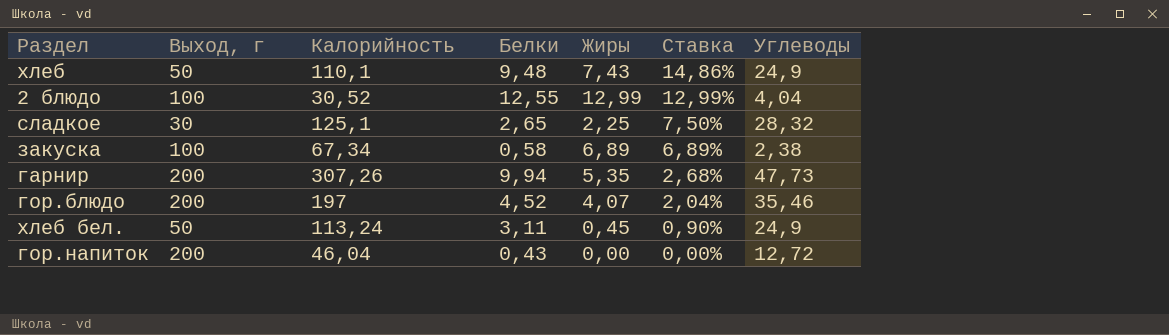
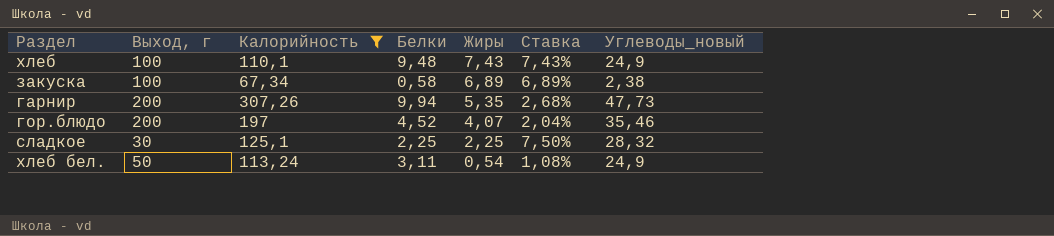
filter: none -> Калорийность >= 67,34
row order: Ставка descending -> Жиры descending
column name: Углеводы -> Углеводы_новый
хлеб | Выход, г: 50 -> 100
хлеб | Ставка: 14,86% -> 7,43%
сладкое | Белки: 2,65 -> 2,25
хлеб бел. | Жиры: 0,45 -> 0,54
хлеб бел. | Ставка: 0,90% -> 1,08%

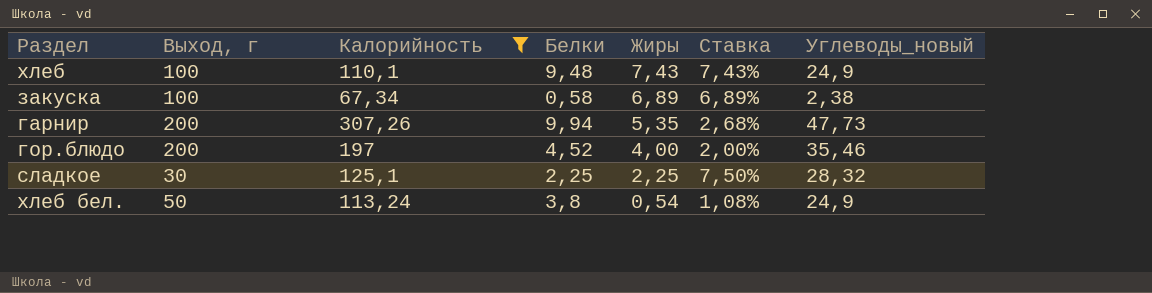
гор.блюдо | Жиры: 4,07 -> 4,00
гор.блюдо | Ставка: 2,04% -> 2,00%
хлеб бел. | Белки: 3,11 -> 3,8

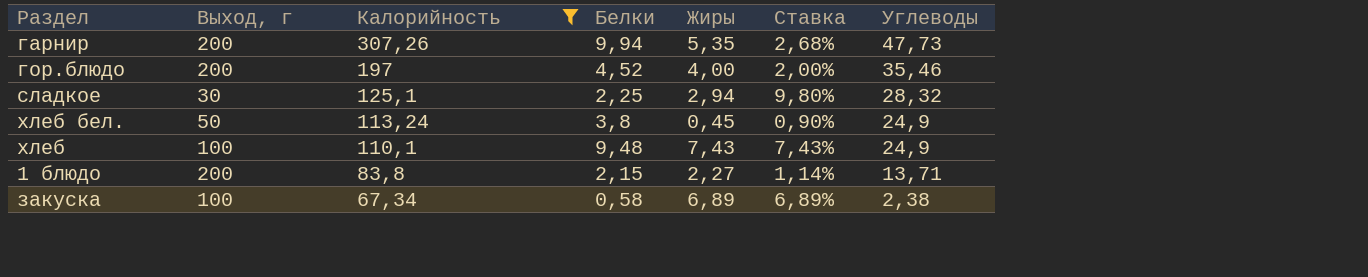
row order: Жиры descending -> Калорийность descending
column name: Углеводы_новый -> Углеводы
сладкое | Жиры: 2,25 -> 2,94
сладкое | Ставка: 7,50% -> 9,80%
хлеб бел. | Жиры: 0,54 -> 0,45
хлеб бел. | Ставка: 1,08% -> 0,90%
row 1 блюдо: none -> 200 | 83,8 | 2,15 | 2,27 | 1,14% | 13,71

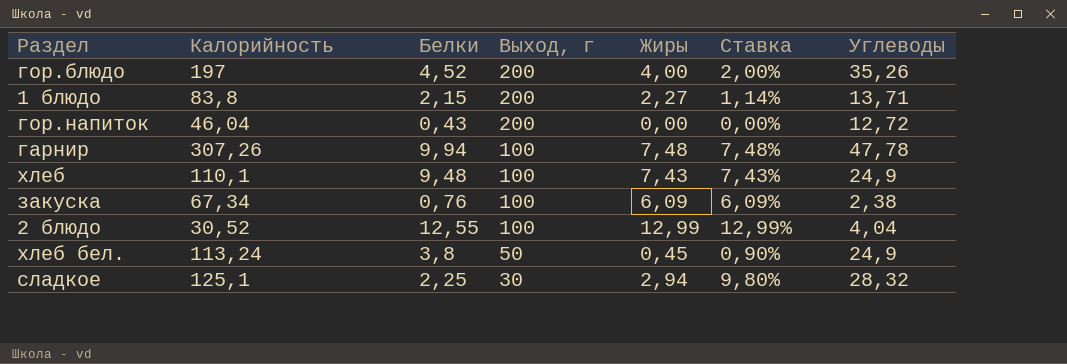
filter: Калорийность >= 67,34 -> none
row order: Калорийность descending -> Выход, г descending
column Выход, г | position: 2 -> 4
гор.блюдо | Углеводы: 35,46 -> 35,26
гарнир | Выход, г: 200 -> 100
гарнир | Жиры: 5,35 -> 7,48
гарнир | Ставка: 2,68% -> 7,48%
гарнир | Углеводы: 47,73 -> 47,78
закуска | Белки: 0,58 -> 0,76
закуска | Жиры: 6,89 -> 6,09
закуска | Ставка: 6,89% -> 6,09%

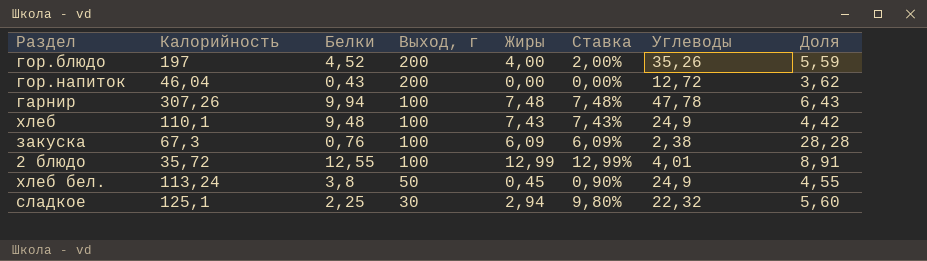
column Доля | formula: none -> [Калорийность] / [Углеводы]
row 1 блюдо: 83,8 | 2,15 | 200 | 2,27 | 1,14% | 13,71 -> none
закуска | Калорийность: 67,34 -> 67,3
2 блюдо | Калорийность: 30,52 -> 35,72
2 блюдо | Углеводы: 4,04 -> 4,01
сладкое | Углеводы: 28,32 -> 22,32

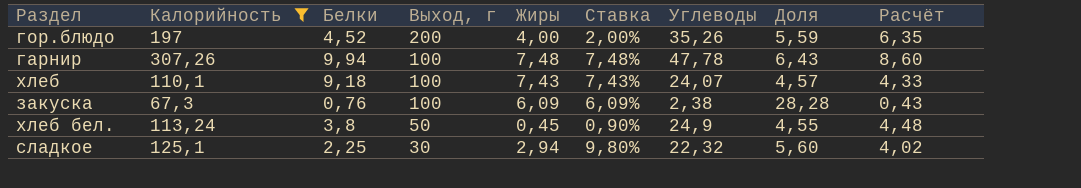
filter: none -> Калорийность >= 67,3
column Расчёт | formula: none -> [Углеводы] * 0,18
хлеб | Белки: 9,48 -> 9,18
хлеб | Углеводы: 24,9 -> 24,07
хлеб | Доля: 4,42 -> 4,57

